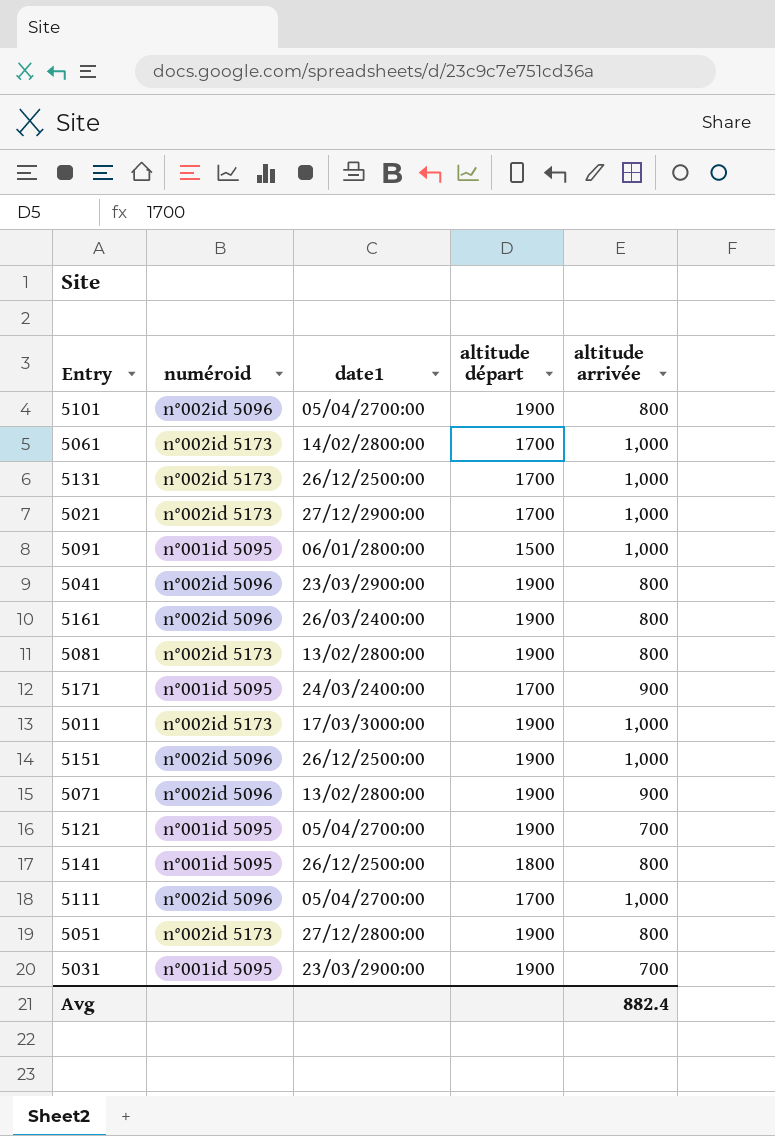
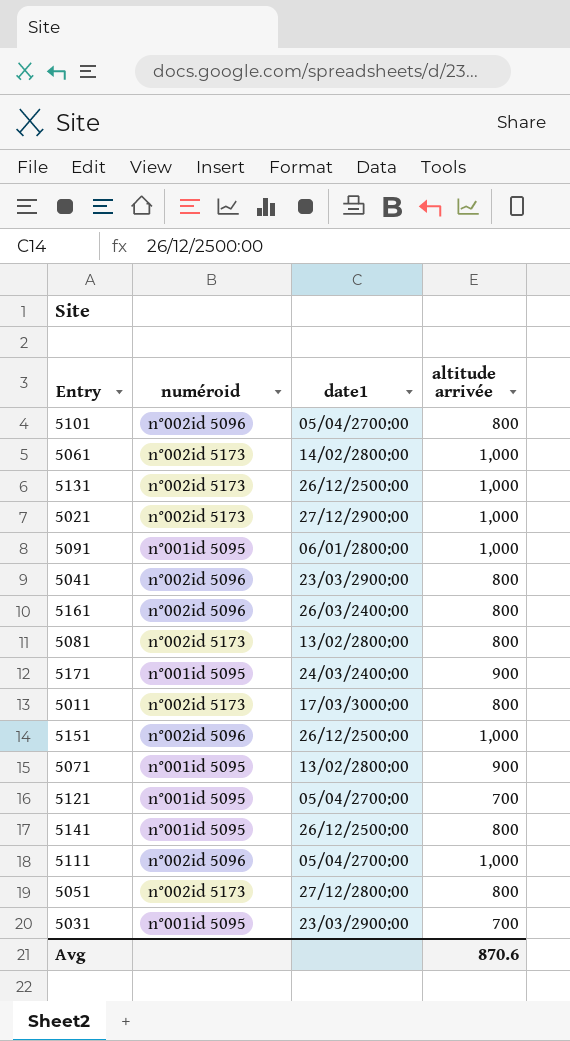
column altitude départ | position: 4 -> none
5011 | altitude arrivée: 1,000 -> 800
5071 | numéroid: n°002id 5096 -> n°001id 5095
Avg | altitude arrivée: 882.4 -> 870.6

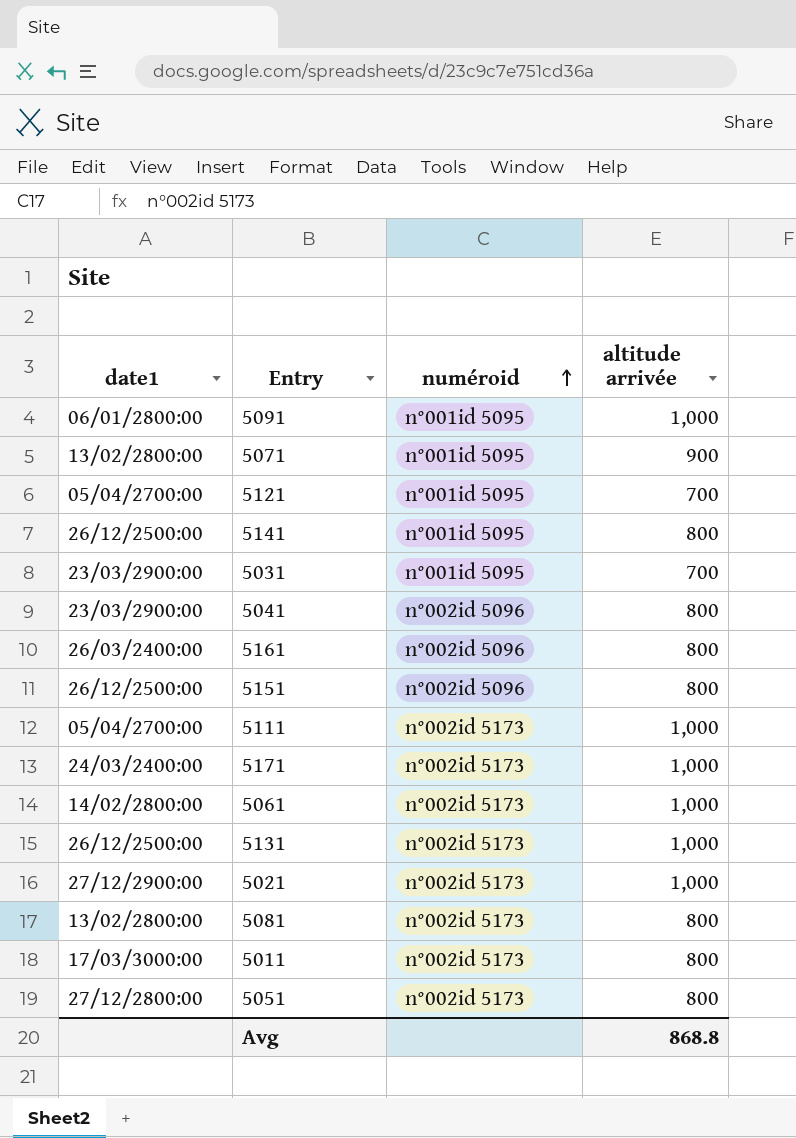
row order: none -> numéroid ascending
column date1 | position: 3 -> 1
row 5101: n°002id 5096 | 05/04/2700:00 | 800 -> none
5151 | altitude arrivée: 1,000 -> 800
5111 | numéroid: n°002id 5096 -> n°002id 5173
5171 | numéroid: n°001id 5095 -> n°002id 5173
5171 | altitude arrivée: 900 -> 1,000
Avg | altitude arrivée: 870.6 -> 868.8

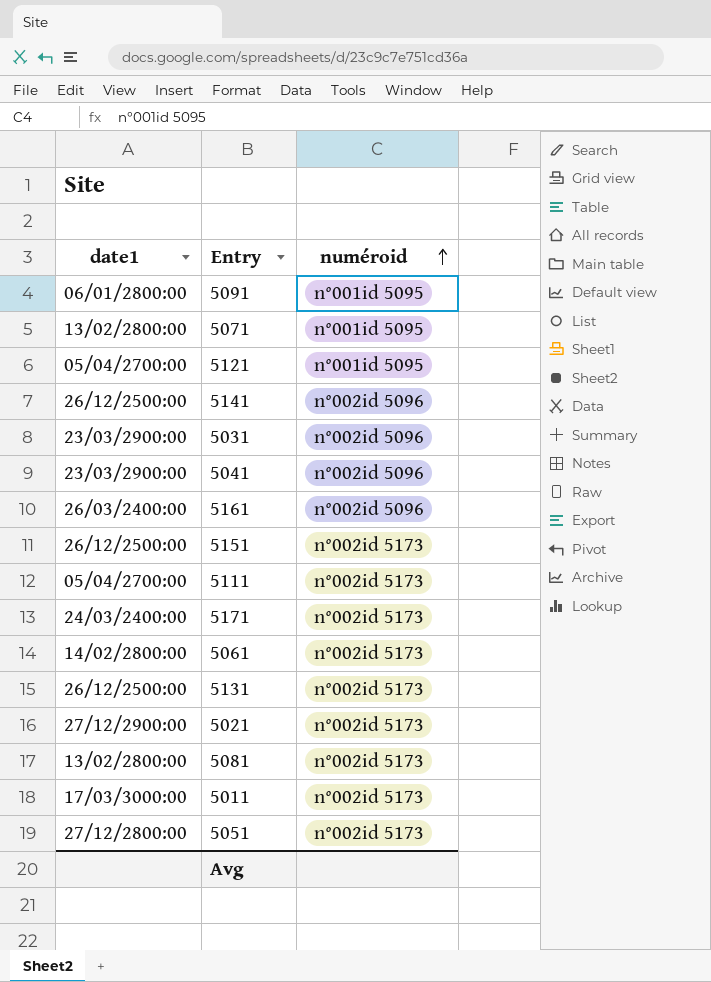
column altitude arrivée | position: 4 -> none
5141 | numéroid: n°001id 5095 -> n°002id 5096
5031 | numéroid: n°001id 5095 -> n°002id 5096
5151 | numéroid: n°002id 5096 -> n°002id 5173

